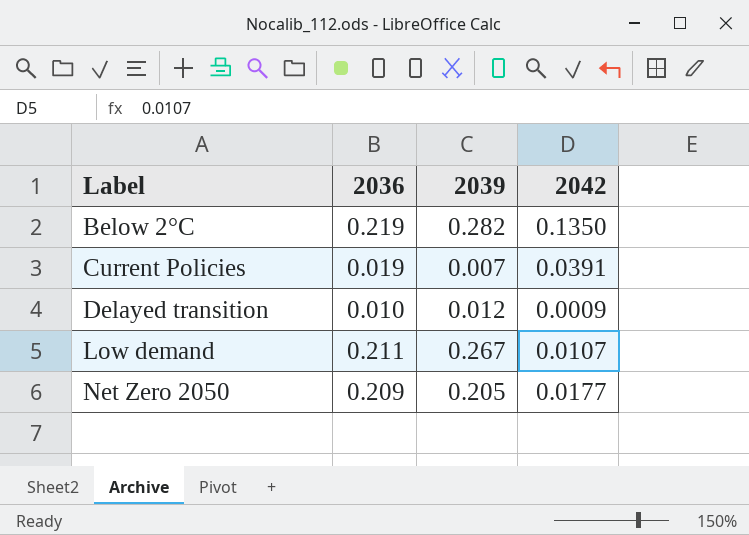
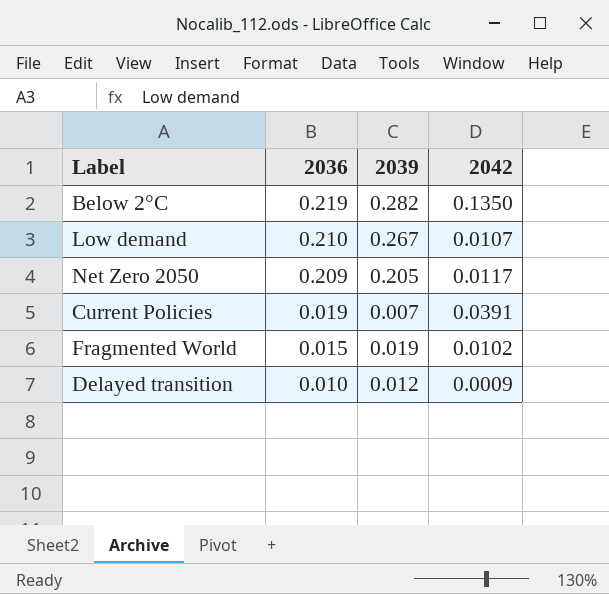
row order: Label ascending -> 2036 descending
Low demand | 2036: 0.211 -> 0.210
Net Zero 2050 | 2042: 0.0177 -> 0.0117
row Fragmented World: none -> 0.015 | 0.019 | 0.0102

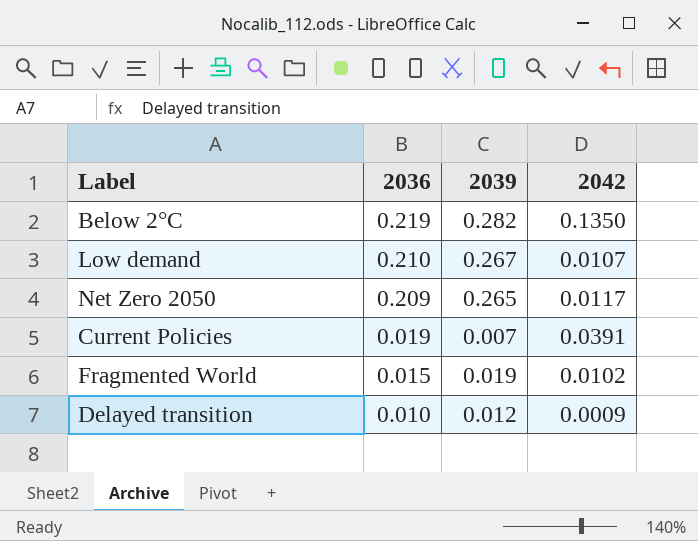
Net Zero 2050 | 2039: 0.205 -> 0.265

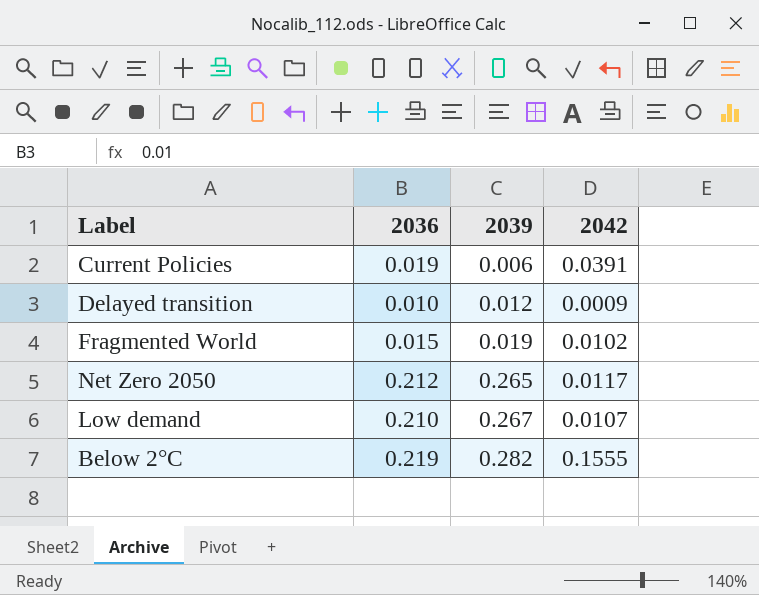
row order: 2036 descending -> 2039 ascending
Current Policies | 2039: 0.007 -> 0.006
Net Zero 2050 | 2036: 0.209 -> 0.212
Below 2°C | 2042: 0.1350 -> 0.1555

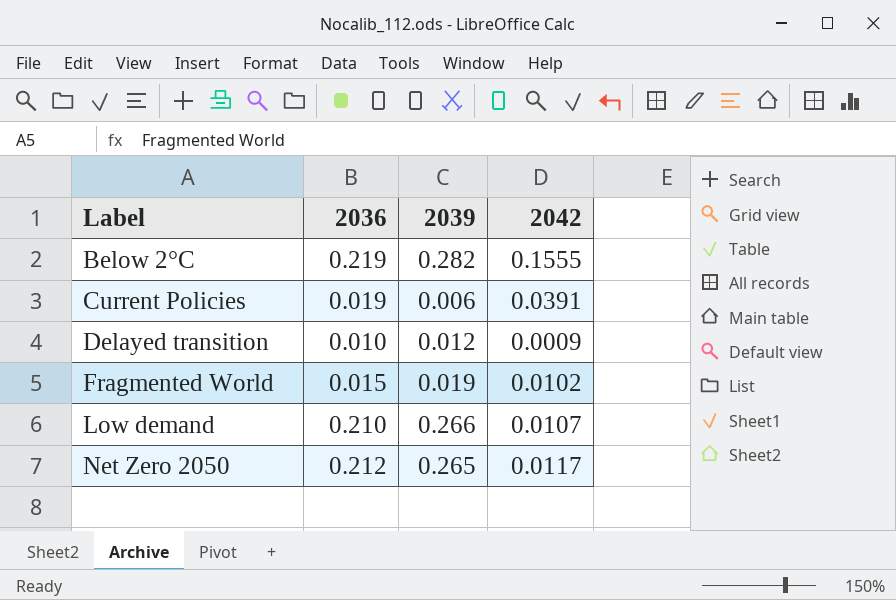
row order: 2039 ascending -> Label ascending
Low demand | 2039: 0.267 -> 0.266

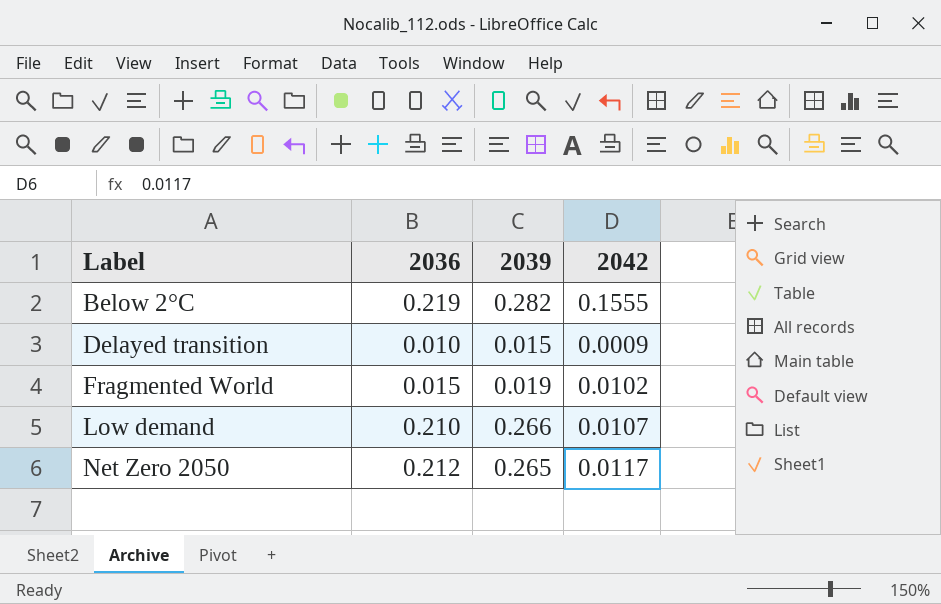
row Current Policies: 0.019 | 0.006 | 0.0391 -> none
Delayed transition | 2039: 0.012 -> 0.015

